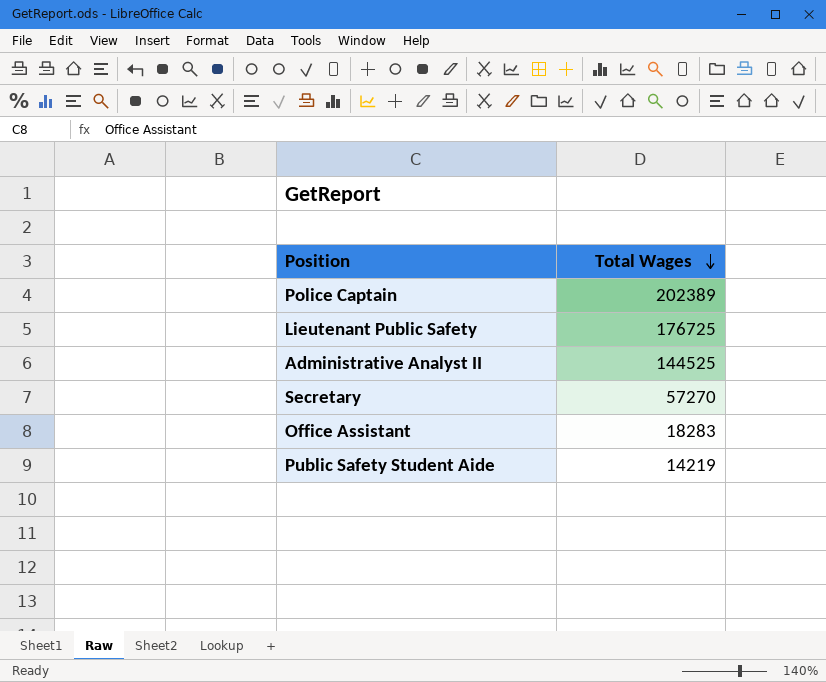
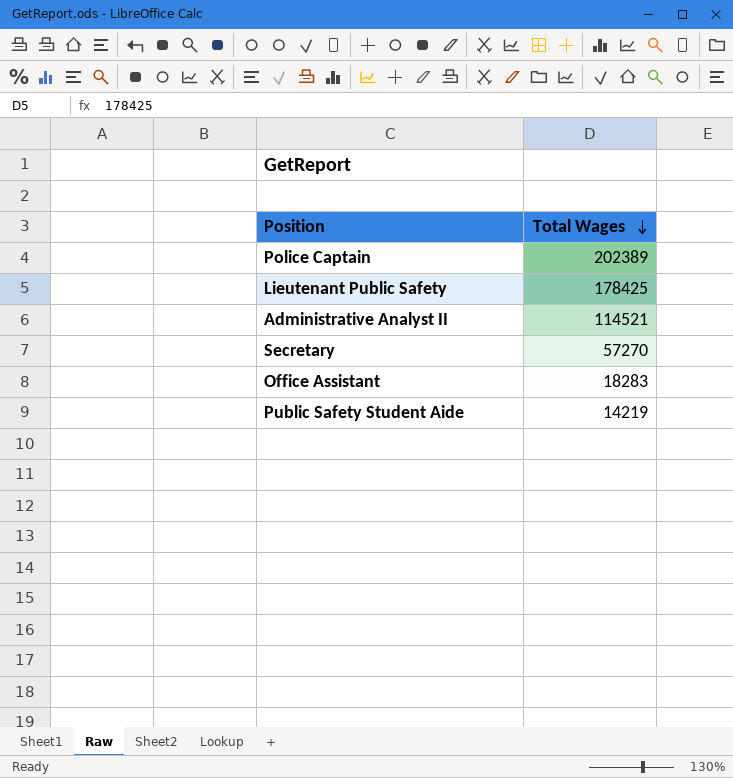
Lieutenant Public Safety | Total Wages: 176725 -> 178425
Administrative Analyst II | Total Wages: 144525 -> 114521

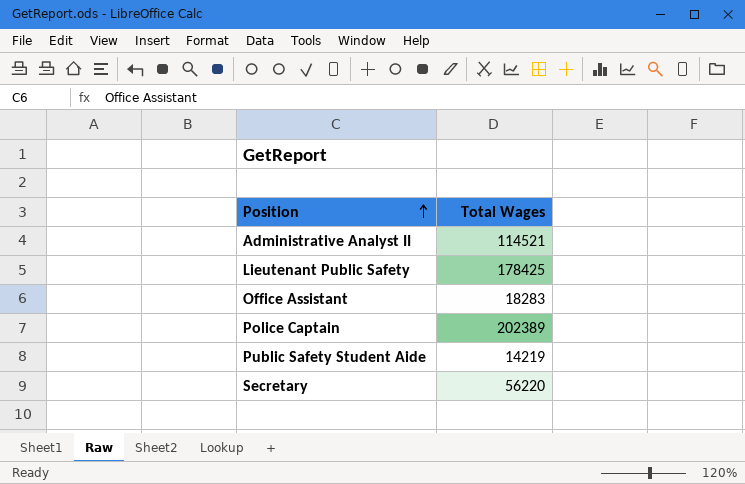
row order: Total Wages descending -> Position ascending
Secretary | Total Wages: 57270 -> 56220

